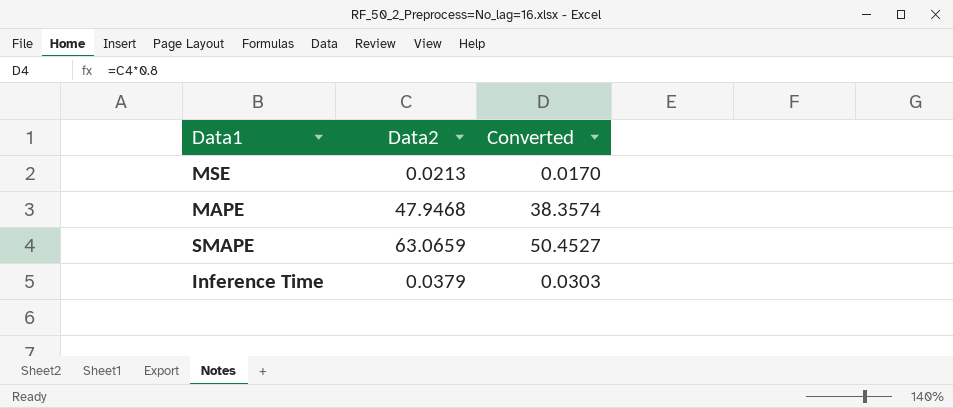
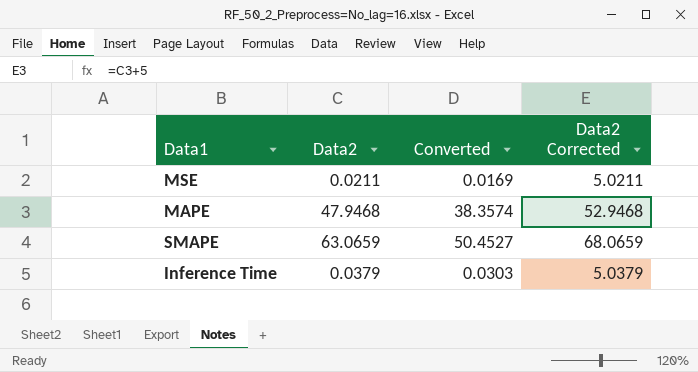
column Data2 Corrected | formula: none -> [Data2] + 5
MSE | Data2: 0.0213 -> 0.0211
MSE | Converted: 0.0170 -> 0.0169

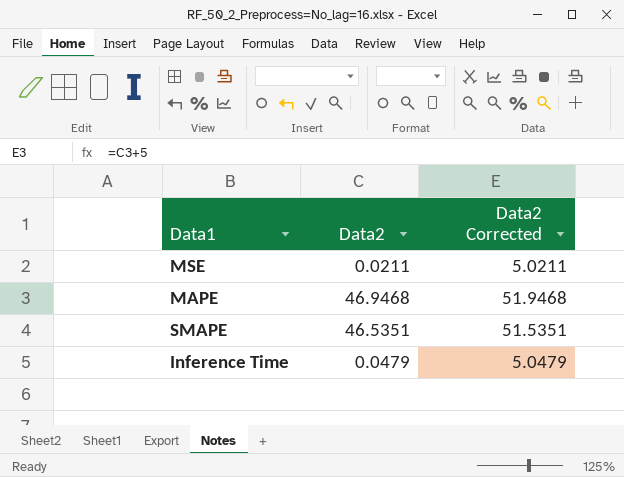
column Converted | formula: [Data2] * 0.8 -> none
MAPE | Data2: 47.9468 -> 46.9468
MAPE | Data2 Corrected: 52.9468 -> 51.9468
SMAPE | Data2: 63.0659 -> 46.5351
SMAPE | Data2 Corrected: 68.0659 -> 51.5351
Inference Time | Data2: 0.0379 -> 0.0479
Inference Time | Data2 Corrected: 5.0379 -> 5.0479

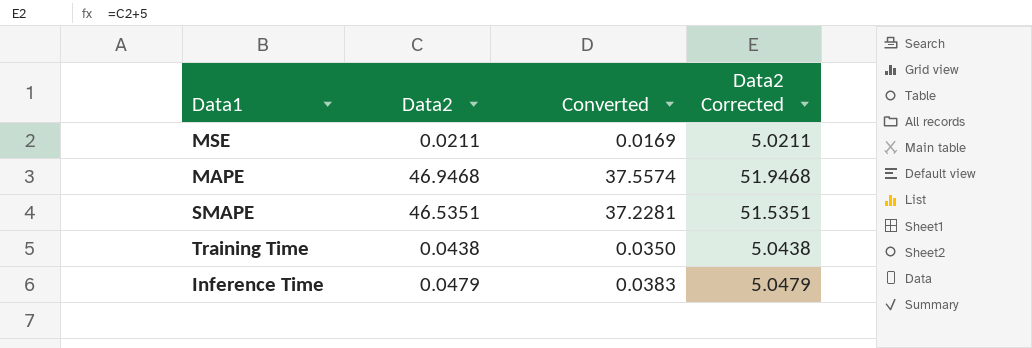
column Converted | formula: none -> [Data2] * 0.8
row Training Time: none -> 0.0438 | 0.0350 | 5.0438

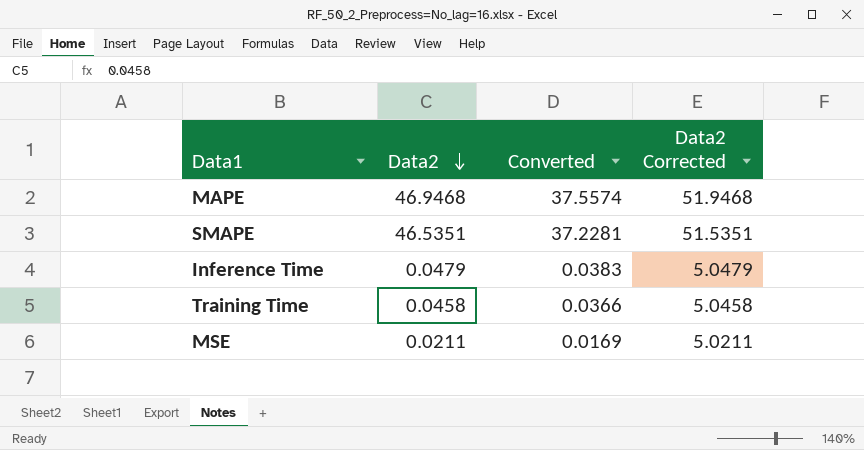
row order: none -> Data2 descending
Training Time | Data2: 0.0438 -> 0.0458
Training Time | Converted: 0.0350 -> 0.0366
Training Time | Data2 Corrected: 5.0438 -> 5.0458

